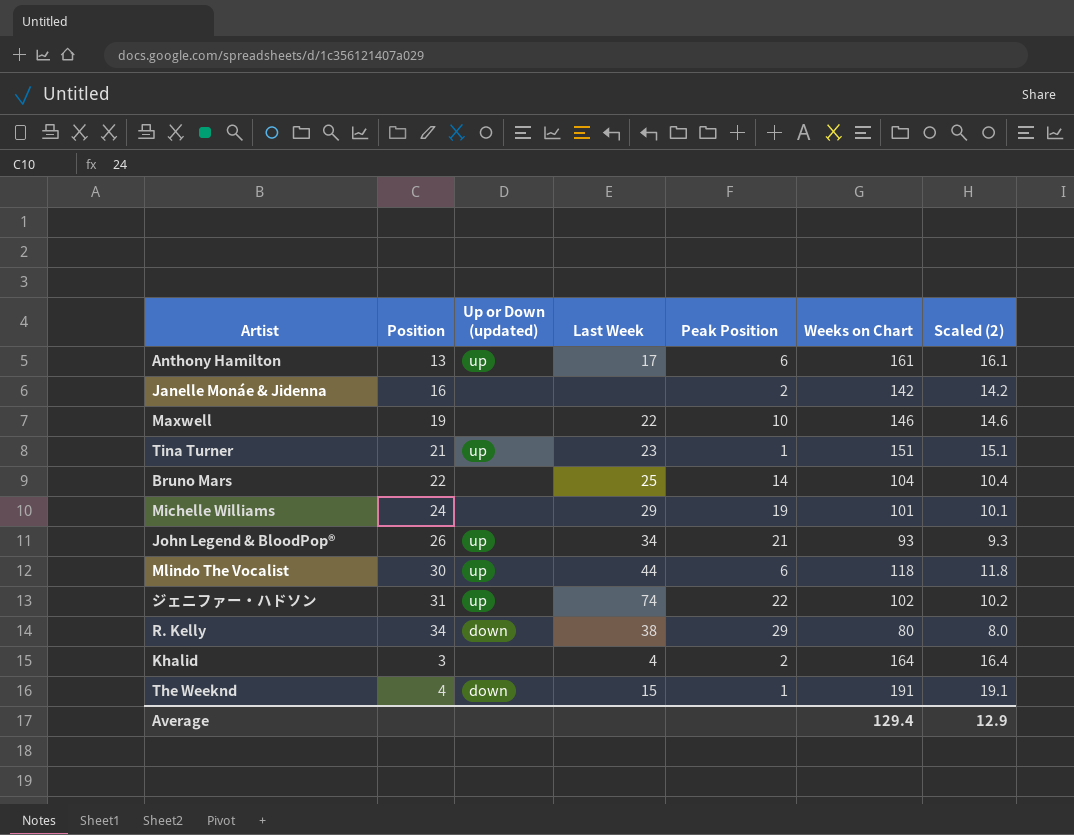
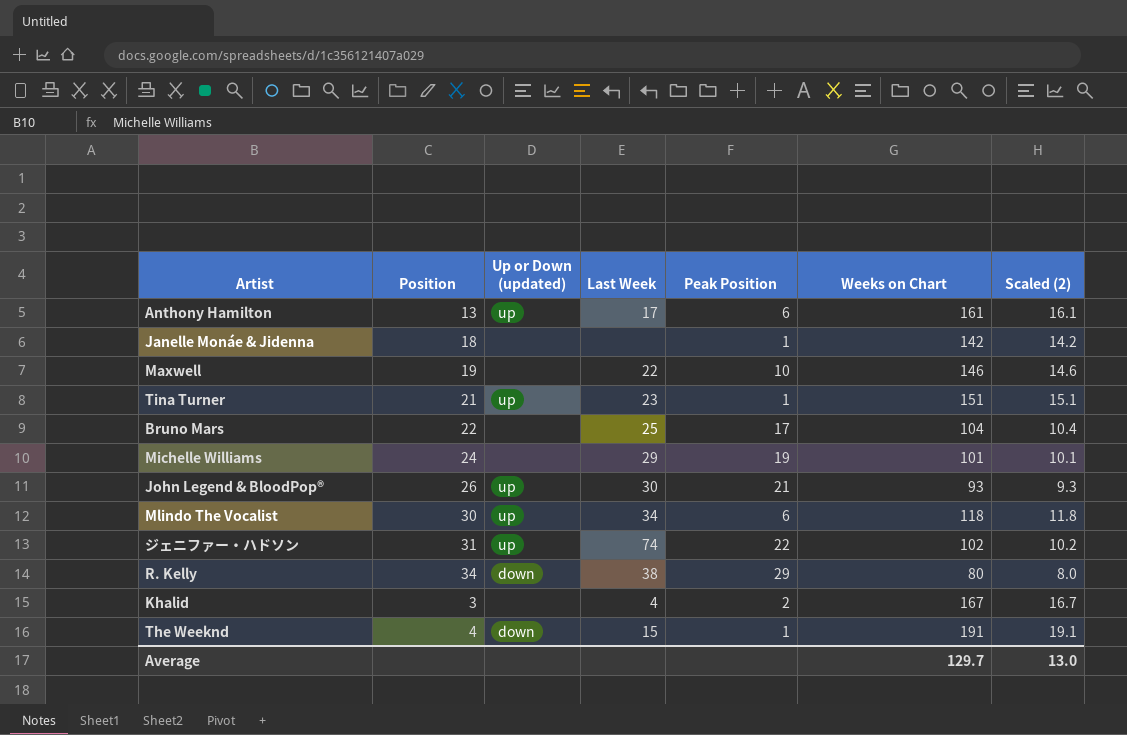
Janelle Monáe & Jidenna | Position: 16 -> 18
Janelle Monáe & Jidenna | Peak Position: 2 -> 1
Bruno Mars | Peak Position: 14 -> 17
John Legend & BloodPop® | Last Week: 34 -> 30
Mlindo The Vocalist | Last Week: 44 -> 34
Khalid | Weeks on Chart: 164 -> 167
Khalid | Scaled (2): 16.4 -> 16.7
Average | Weeks on Chart: 129.4 -> 129.7
Average | Scaled (2): 12.9 -> 13.0

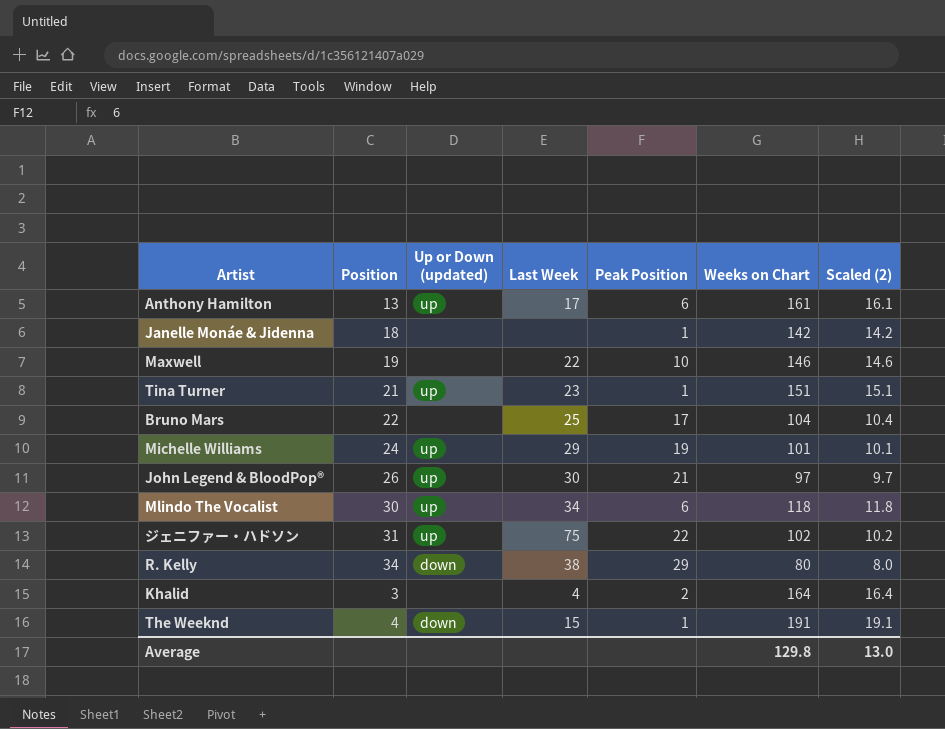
Michelle Williams | Up or Down (updated): none -> up
John Legend & BloodPop® | Weeks on Chart: 93 -> 97
John Legend & BloodPop® | Scaled (2): 9.3 -> 9.7
ジェニファー・ハドソン | Last Week: 74 -> 75
Khalid | Weeks on Chart: 167 -> 164
Khalid | Scaled (2): 16.7 -> 16.4
Average | Weeks on Chart: 129.7 -> 129.8

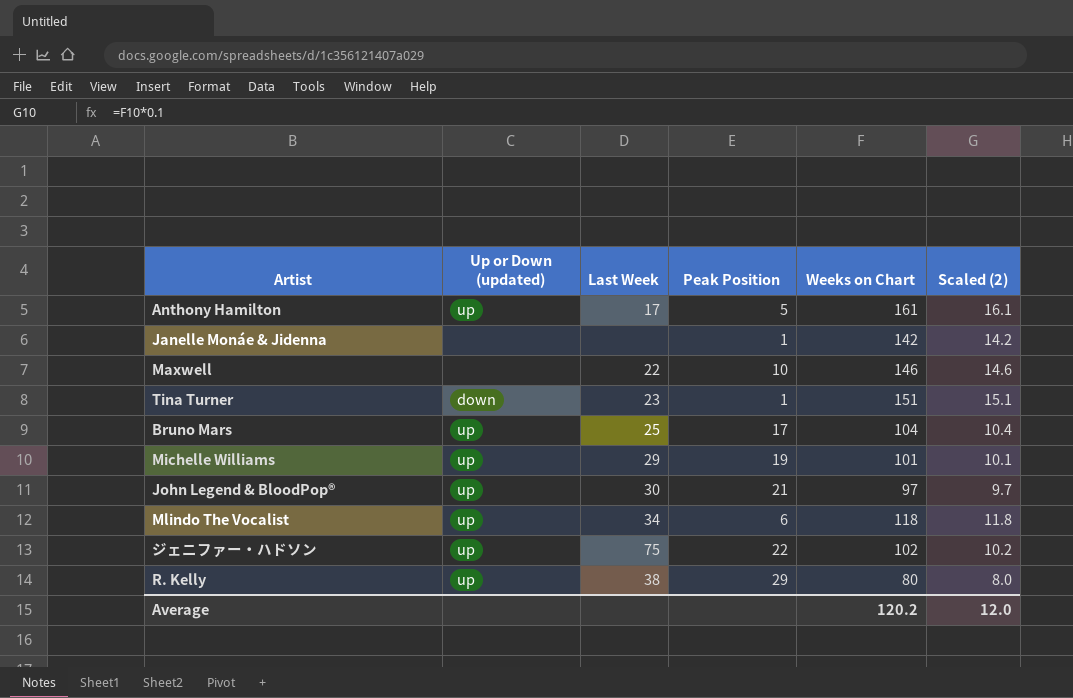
column Position | position: 2 -> none
row Khalid: 3 | none | 4 | 2 | 164 | 16.4 -> none
row The Weeknd: 4 | down | 15 | 1 | 191 | 19.1 -> none
Anthony Hamilton | Peak Position: 6 -> 5
Tina Turner | Up or Down (updated): up -> down
Bruno Mars | Up or Down (updated): none -> up
R. Kelly | Up or Down (updated): down -> up
Average | Weeks on Chart: 129.8 -> 120.2
Average | Scaled (2): 13.0 -> 12.0

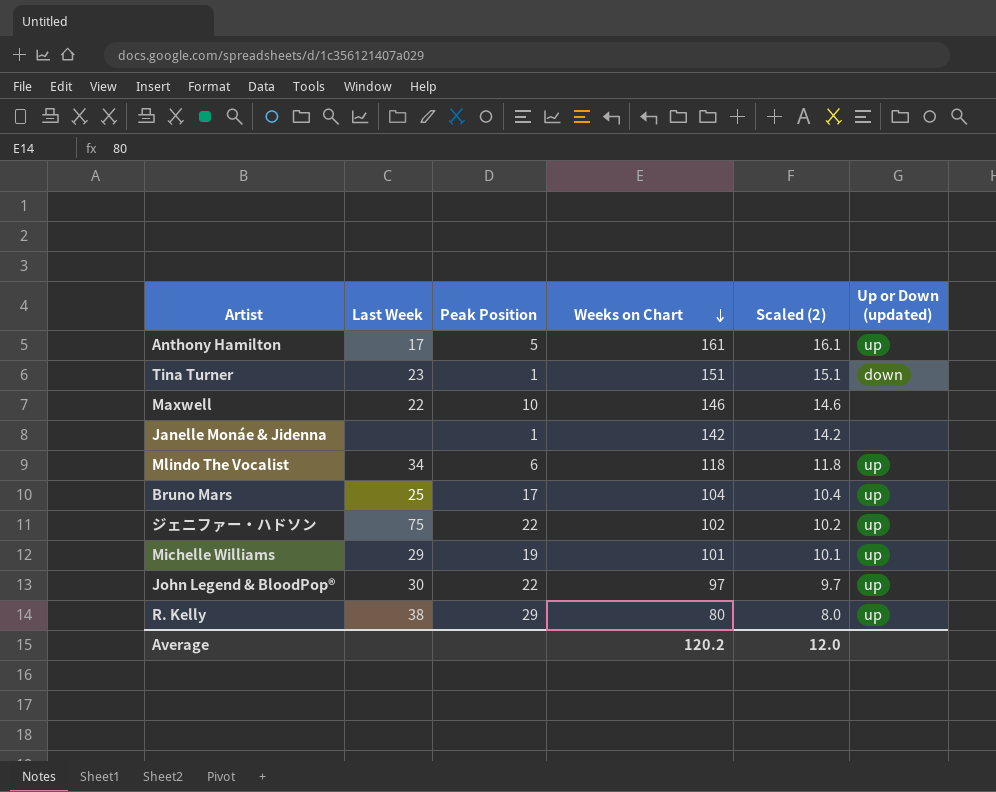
row order: none -> Weeks on Chart descending
column Up or Down (updated) | position: 2 -> 6
John Legend & BloodPop® | Peak Position: 21 -> 22

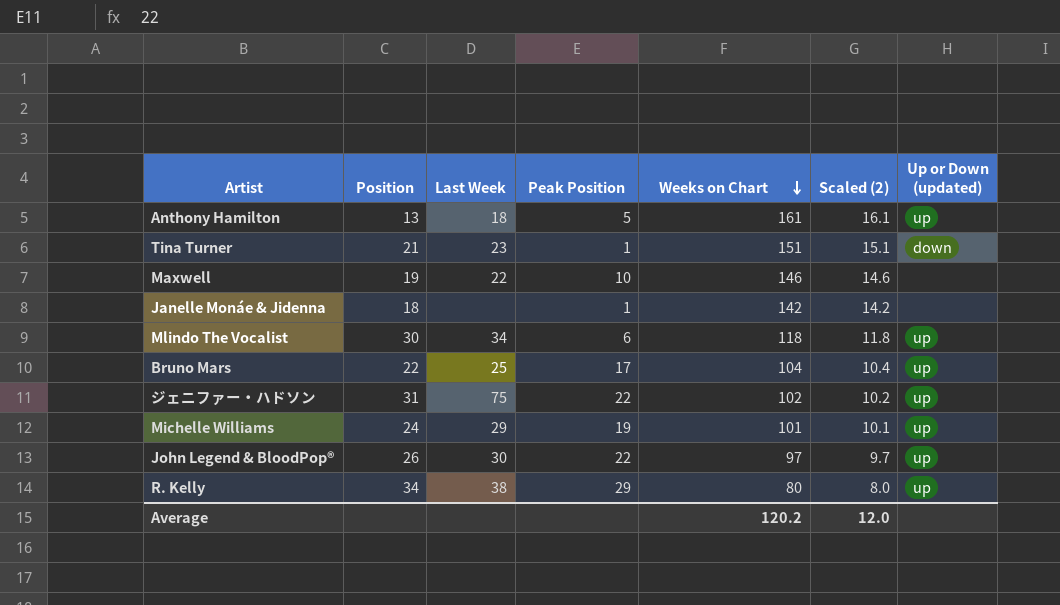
column Position | position: none -> 2
Anthony Hamilton | Last Week: 17 -> 18

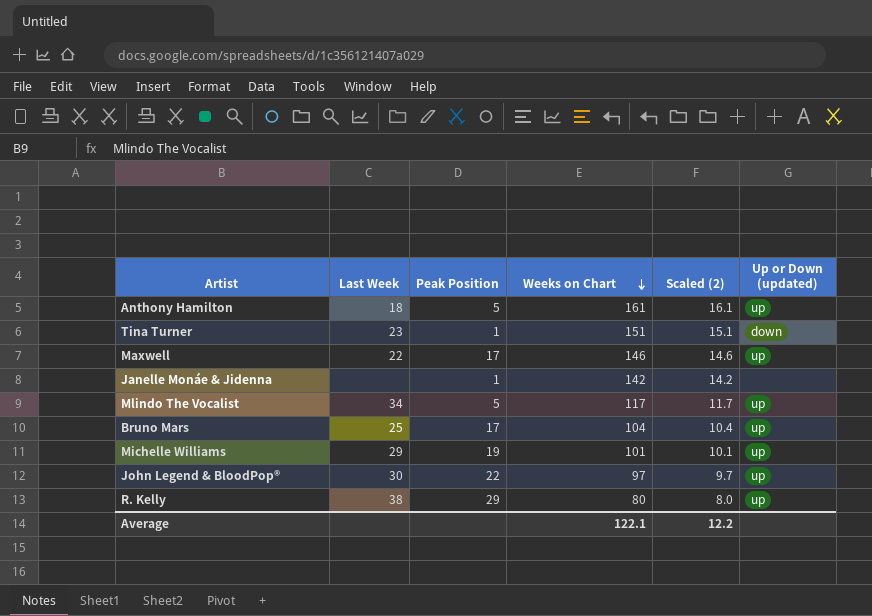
column Position | position: 2 -> none
row ジェニファー・ハドソン: 31 | 75 | 22 | 102 | 10.2 | up -> none
Maxwell | Peak Position: 10 -> 17
Maxwell | Up or Down (updated): none -> up
Mlindo The Vocalist | Peak Position: 6 -> 5
Mlindo The Vocalist | Weeks on Chart: 118 -> 117
Mlindo The Vocalist | Scaled (2): 11.8 -> 11.7
Average | Weeks on Chart: 120.2 -> 122.1
Average | Scaled (2): 12.0 -> 12.2

